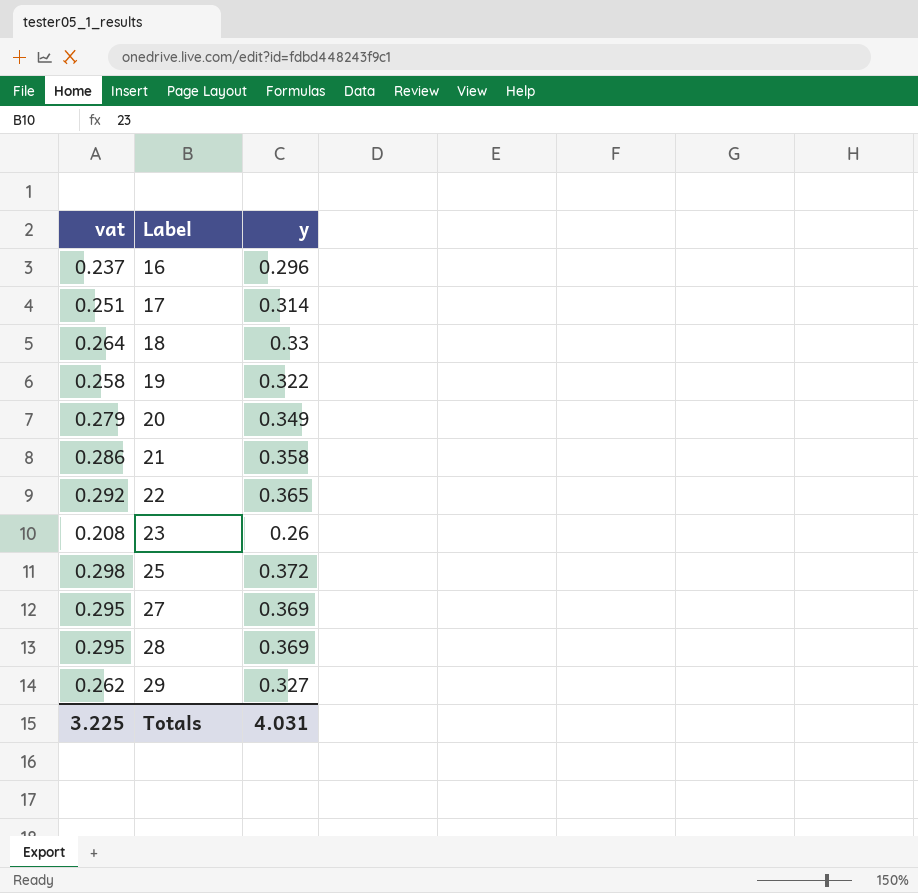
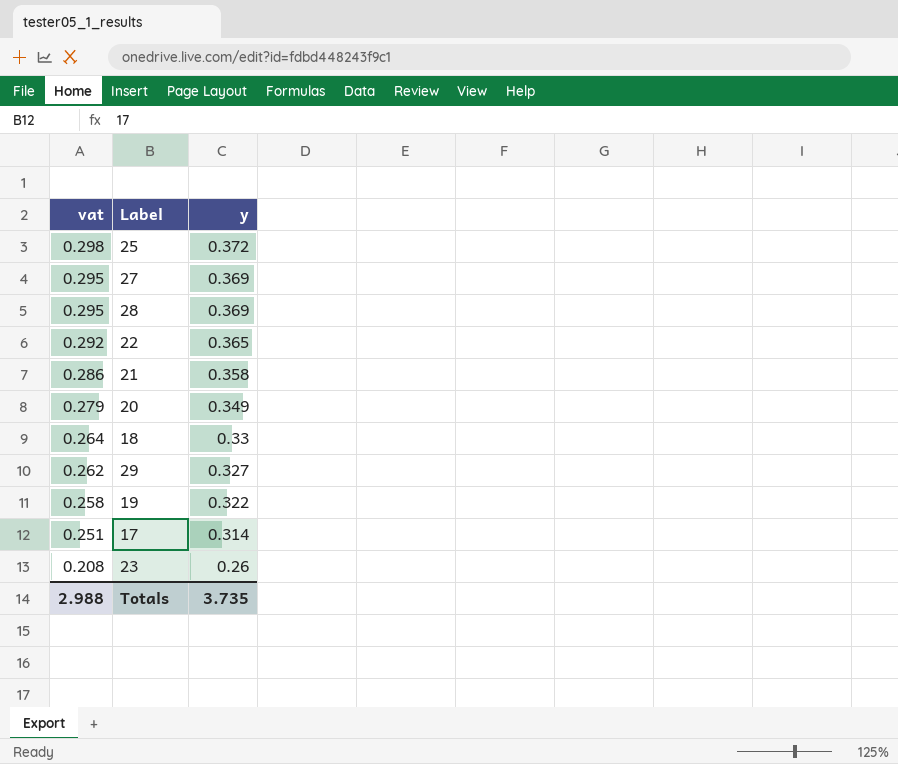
row order: Label ascending -> vat descending
row 16: 0.237 | 0.296 -> none
Totals | vat: 3.225 -> 2.988
Totals | y: 4.031 -> 3.735

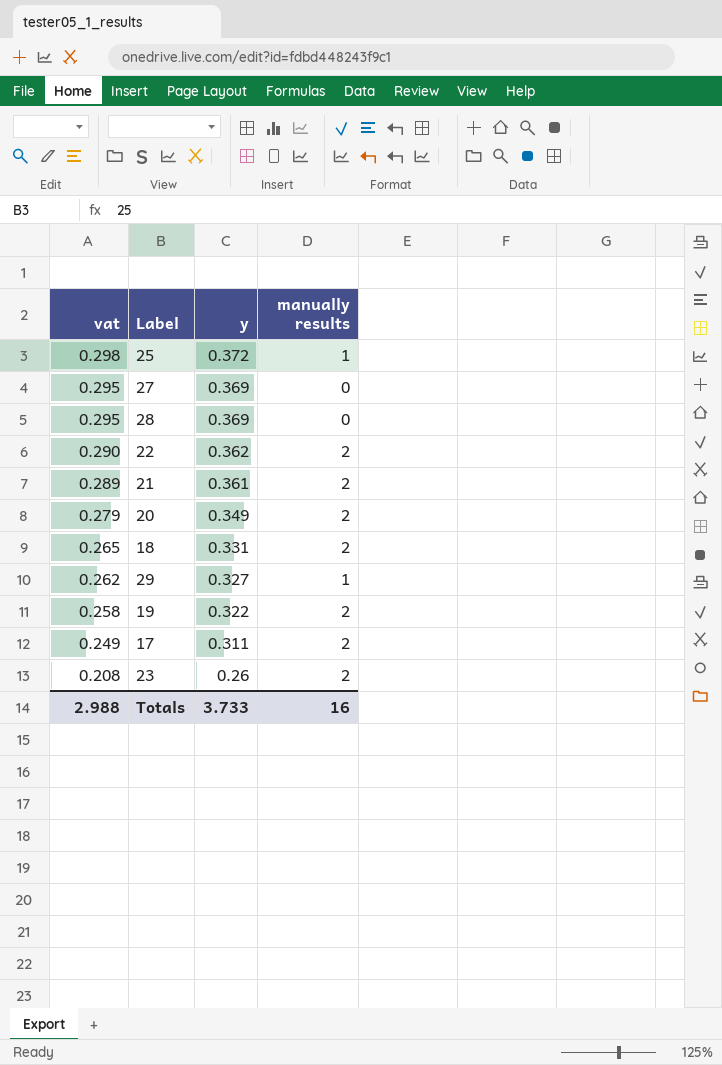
column manually results | position: none -> 4
22 | vat: 0.292 -> 0.290
22 | y: 0.365 -> 0.362
21 | vat: 0.286 -> 0.289
21 | y: 0.358 -> 0.361
18 | vat: 0.264 -> 0.265
18 | y: 0.33 -> 0.331
17 | vat: 0.251 -> 0.249
17 | y: 0.314 -> 0.311
Totals | y: 3.735 -> 3.733

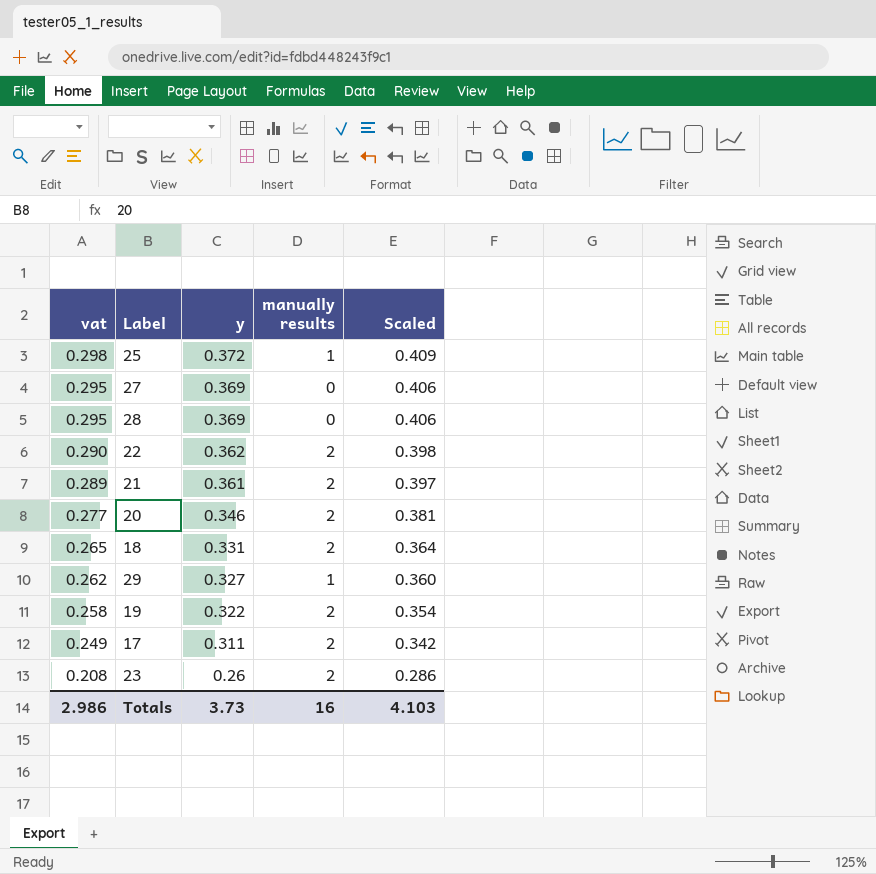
column Scaled | formula: none -> [y] * 1.1
20 | vat: 0.279 -> 0.277
20 | y: 0.349 -> 0.346
Totals | vat: 2.988 -> 2.986
Totals | y: 3.733 -> 3.73

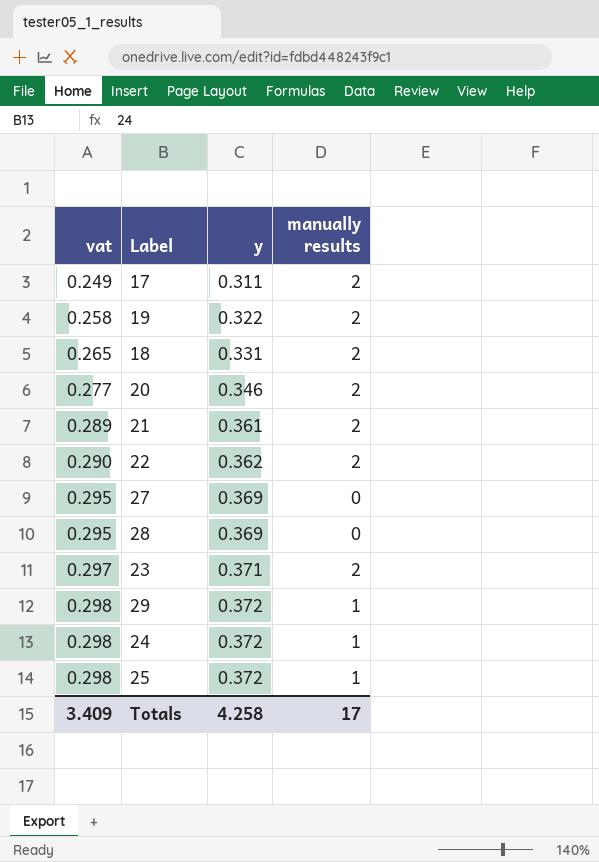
row order: vat descending -> vat ascending
column Scaled | formula: [y] * 1.1 -> none
23 | vat: 0.208 -> 0.297
23 | y: 0.26 -> 0.371
29 | vat: 0.262 -> 0.298
29 | y: 0.327 -> 0.372
row 24: none -> 0.298 | 0.372 | 1
Totals | vat: 2.986 -> 3.409
Totals | y: 3.73 -> 4.258
Totals | manually results: 16 -> 17

